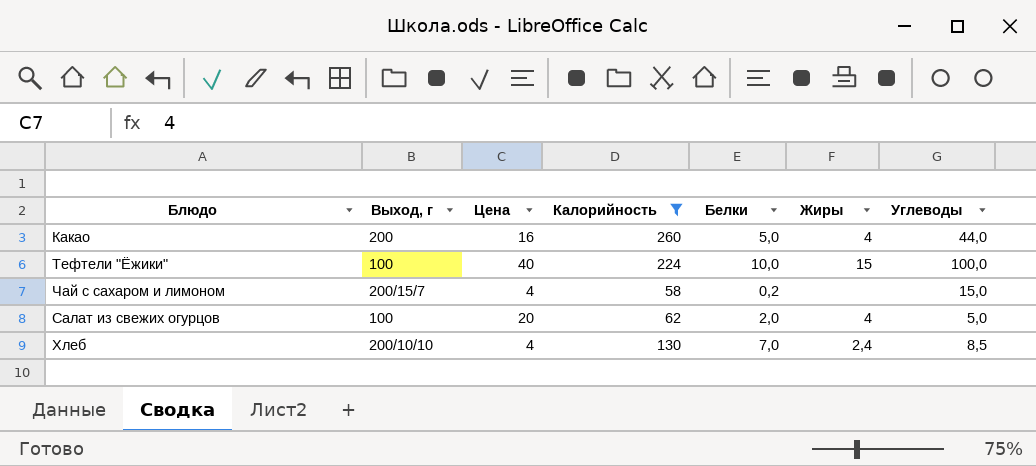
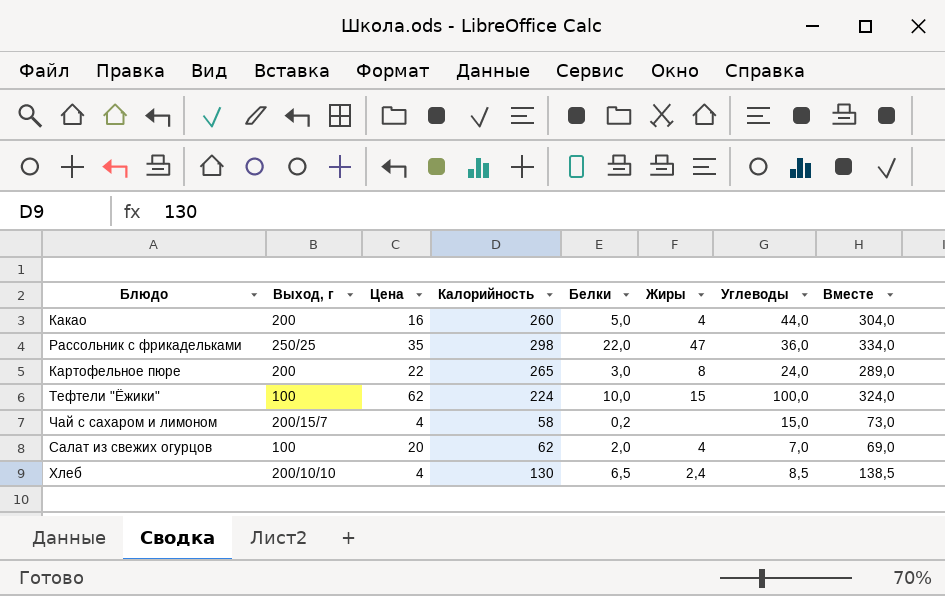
filter: Калорийность <= 260 -> none
column Вместе | formula: none -> [Калорийность] + [Углеводы]
Тефтели "Ёжики" | Цена: 40 -> 62
Салат из свежих огурцов | Углеводы: 5,0 -> 7,0
Хлеб | Белки: 7,0 -> 6,5

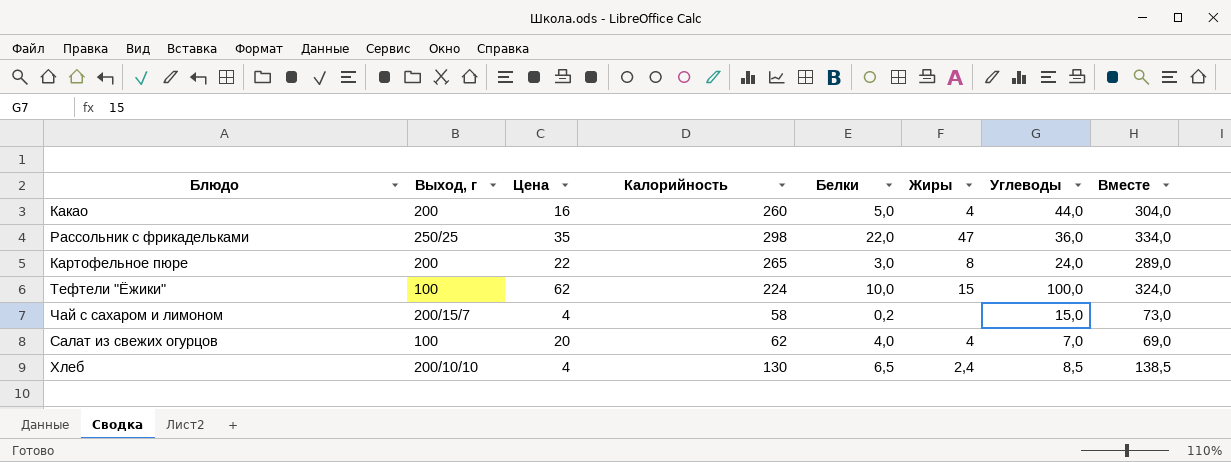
Салат из свежих огурцов | Белки: 2,0 -> 4,0

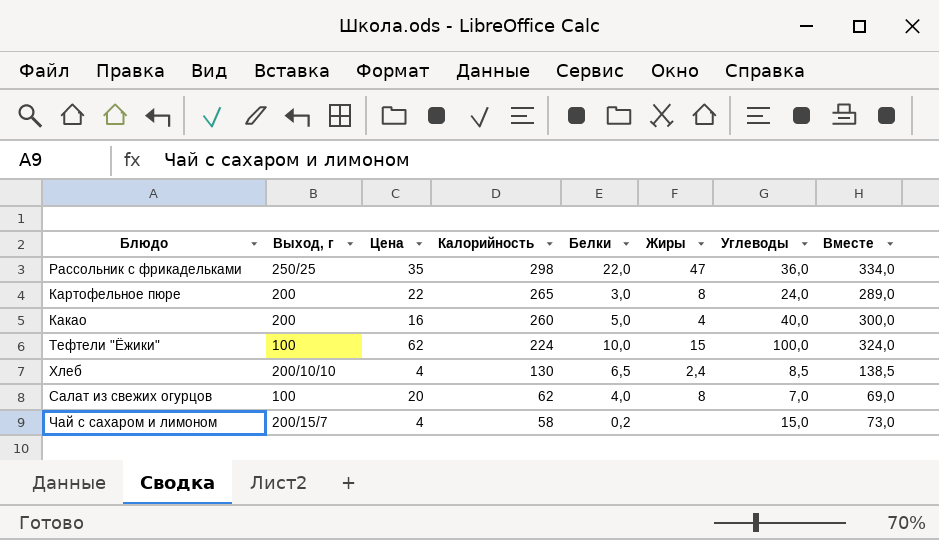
row order: none -> Калорийность descending
Какао | Углеводы: 44,0 -> 40,0
Какао | Вместе: 304,0 -> 300,0
Салат из свежих огурцов | Жиры: 4 -> 8

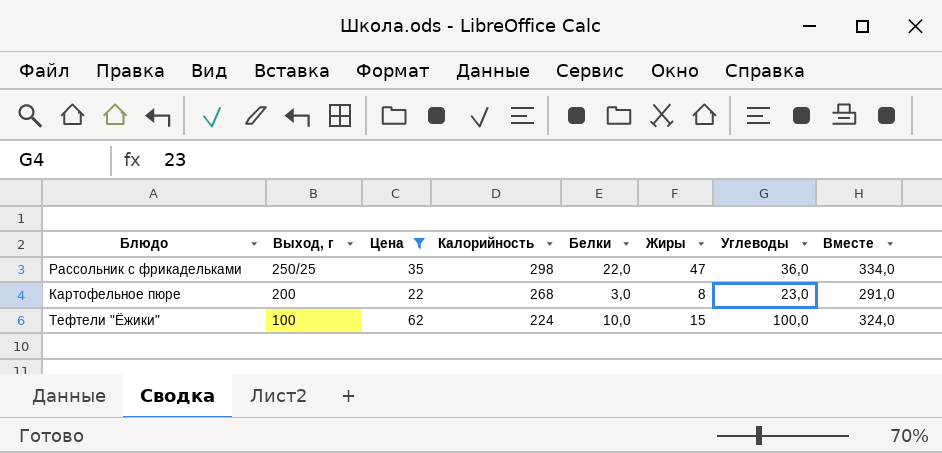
filter: none -> Цена >= 22
Картофельное пюре | Калорийность: 265 -> 268
Картофельное пюре | Углеводы: 24,0 -> 23,0
Картофельное пюре | Вместе: 289,0 -> 291,0

